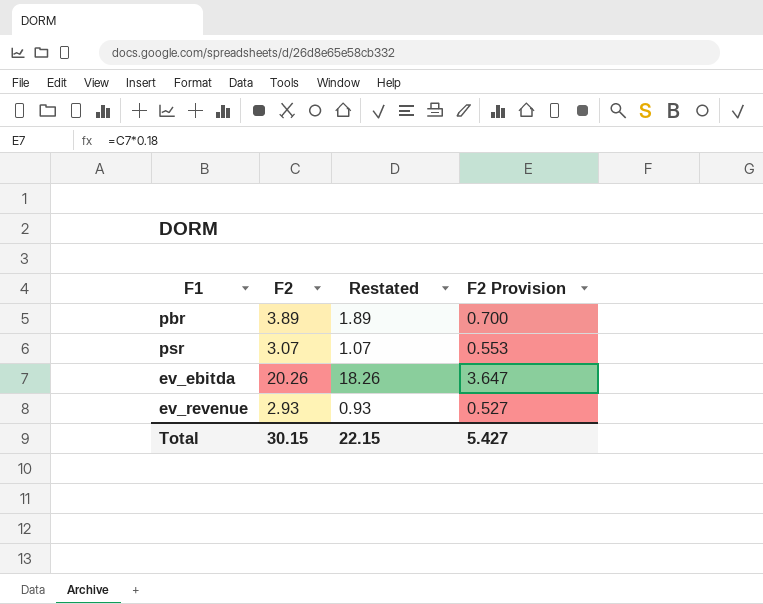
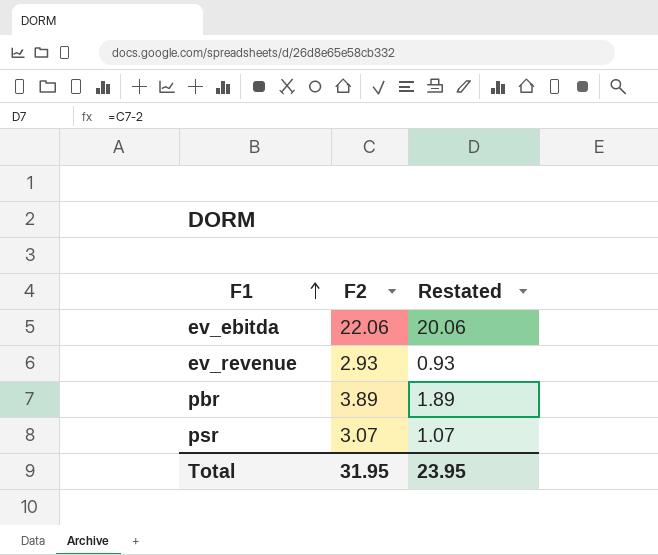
row order: none -> F1 ascending
column F2 Provision | formula: [F2] * 0.18 -> none
ev_ebitda | F2: 20.26 -> 22.06
ev_ebitda | Restated: 18.26 -> 20.06
Total | F2: 30.15 -> 31.95
Total | Restated: 22.15 -> 23.95

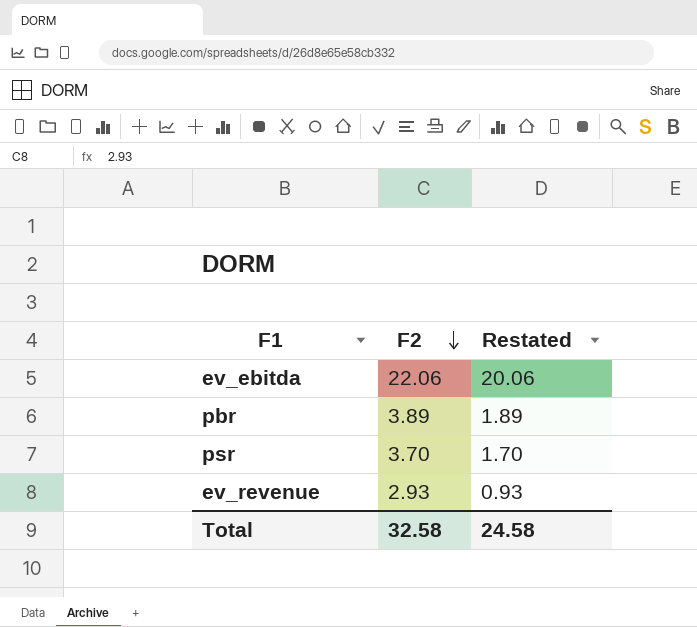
row order: F1 ascending -> F2 descending
psr | F2: 3.07 -> 3.70
psr | Restated: 1.07 -> 1.70
Total | F2: 31.95 -> 32.58
Total | Restated: 23.95 -> 24.58

